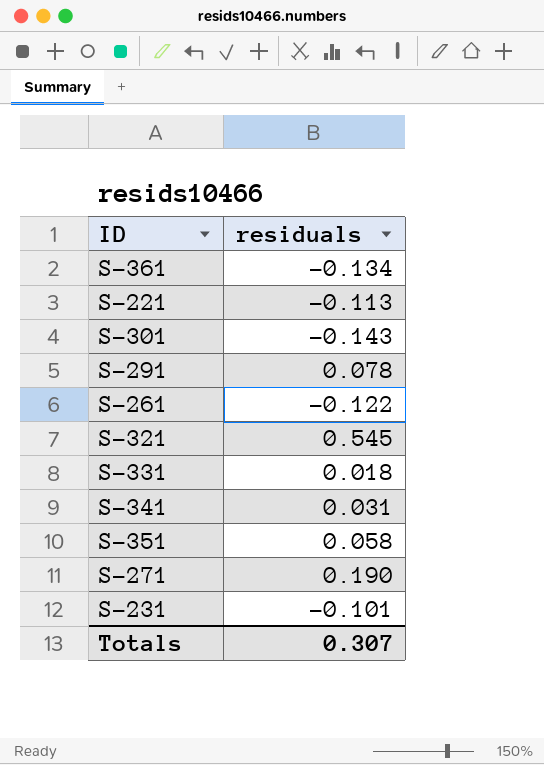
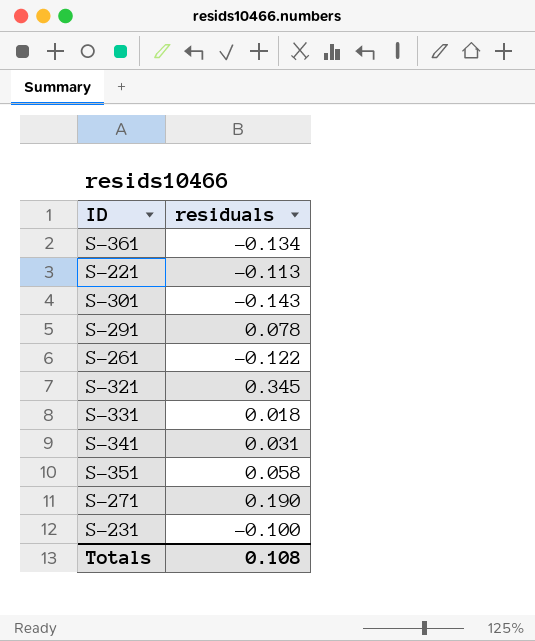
S-321 | residuals: 0.545 -> 0.345
S-231 | residuals: -0.101 -> -0.100
Totals | residuals: 0.307 -> 0.108

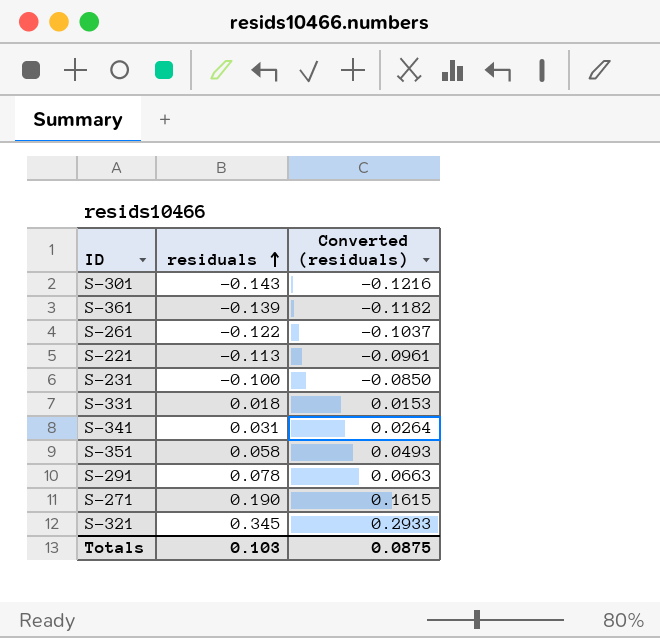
row order: none -> residuals ascending
column Converted (residuals) | formula: none -> [residuals] * 0.85
S-361 | residuals: -0.134 -> -0.139
Totals | residuals: 0.108 -> 0.103

